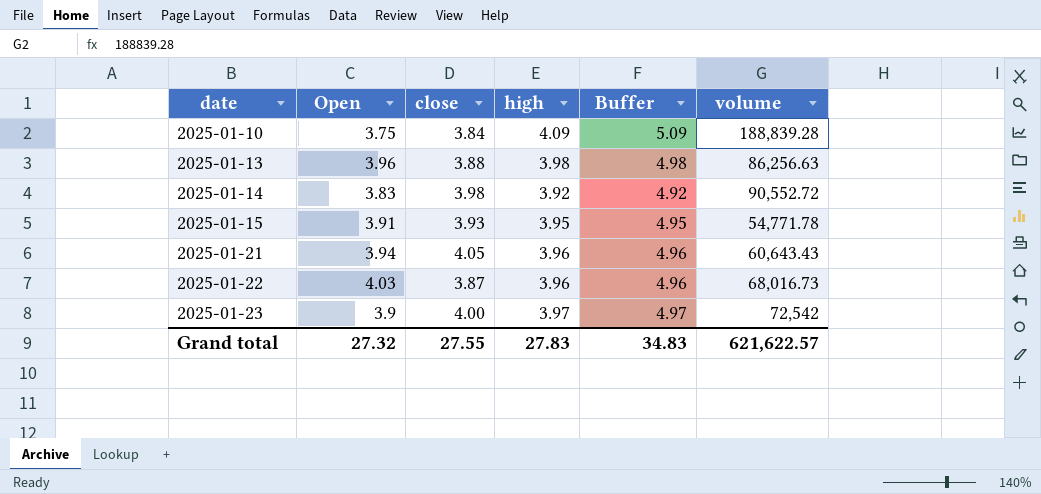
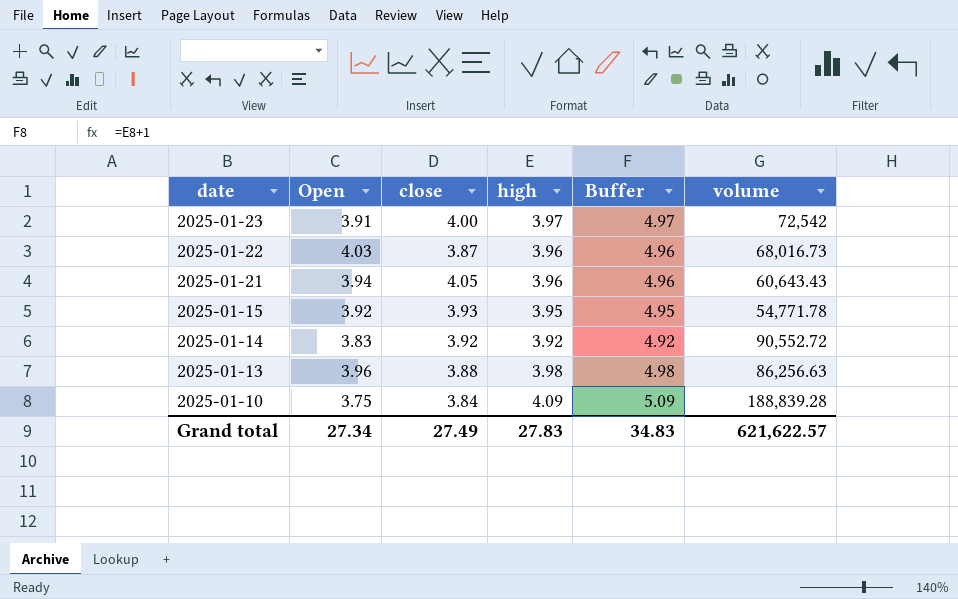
row order: date ascending -> date descending
2025-01-23 | Open: 3.9 -> 3.91
2025-01-15 | Open: 3.91 -> 3.92
2025-01-14 | close: 3.98 -> 3.92
Grand total | Open: 27.32 -> 27.34
Grand total | close: 27.55 -> 27.49

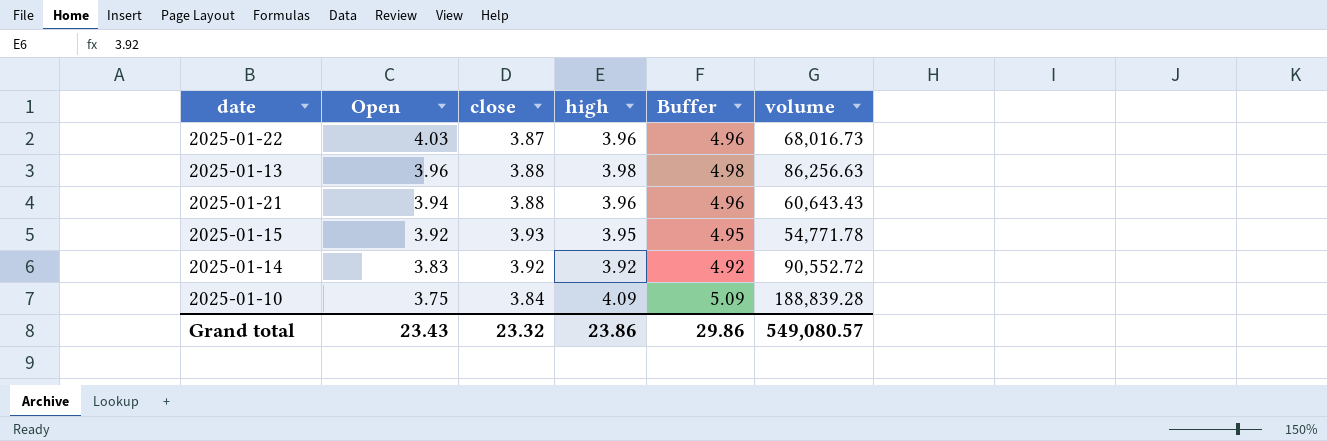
row order: date descending -> Open descending
row 2025-01-23: 3.91 | 4.00 | 3.97 | 4.97 | 72,542 -> none
2025-01-21 | close: 4.05 -> 3.88
Grand total | Open: 27.34 -> 23.43
Grand total | close: 27.49 -> 23.32
Grand total | high: 27.83 -> 23.86
Grand total | Buffer: 34.83 -> 29.86
Grand total | volume: 621,622.57 -> 549,080.57

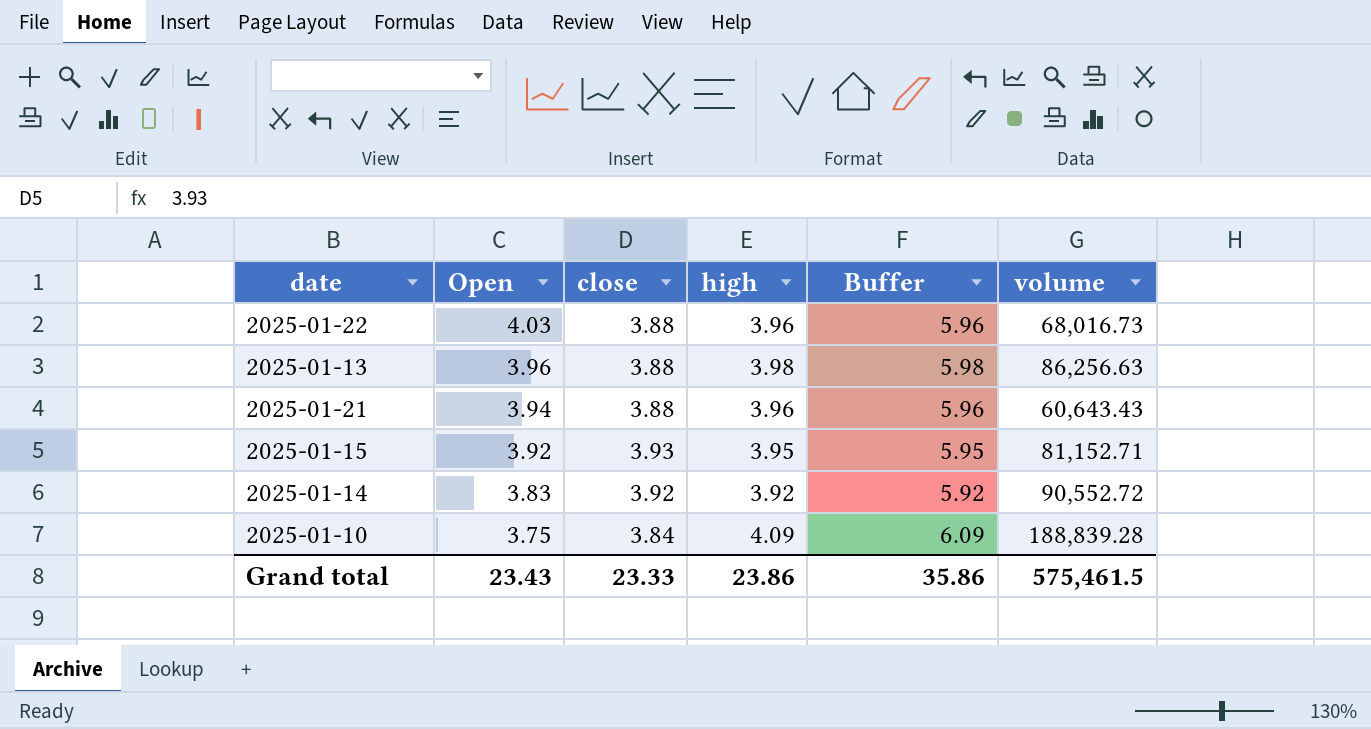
column Buffer | formula: [high] + 1 -> [high] + 2
2025-01-22 | close: 3.87 -> 3.88
2025-01-15 | volume: 54,771.78 -> 81,152.71
Grand total | close: 23.32 -> 23.33
Grand total | Buffer: 29.86 -> 35.86
Grand total | volume: 549,080.57 -> 575,461.5

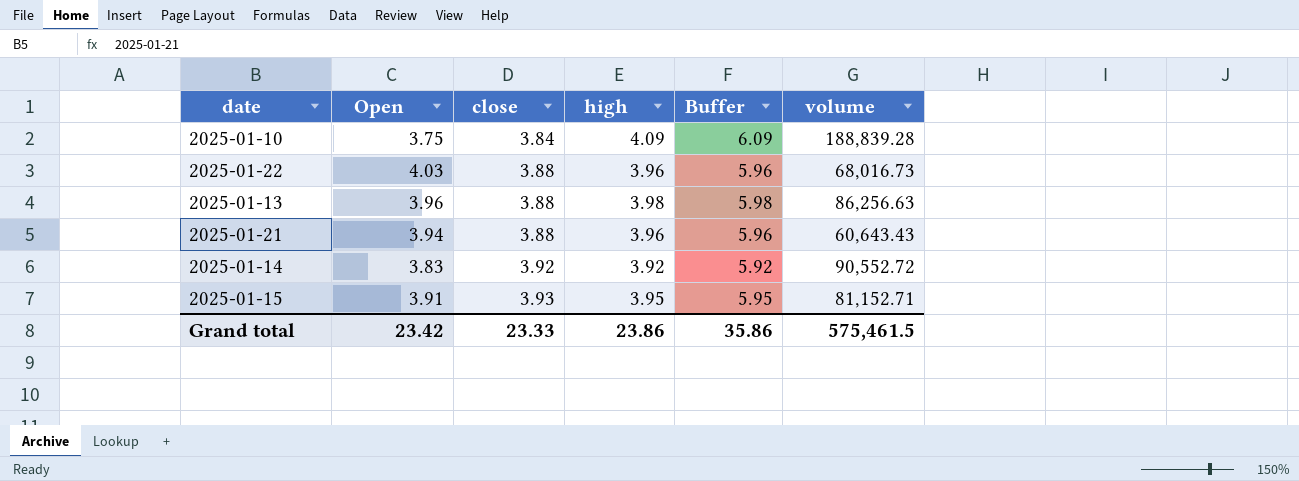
row order: Open descending -> close ascending
2025-01-15 | Open: 3.92 -> 3.91
Grand total | Open: 23.43 -> 23.42

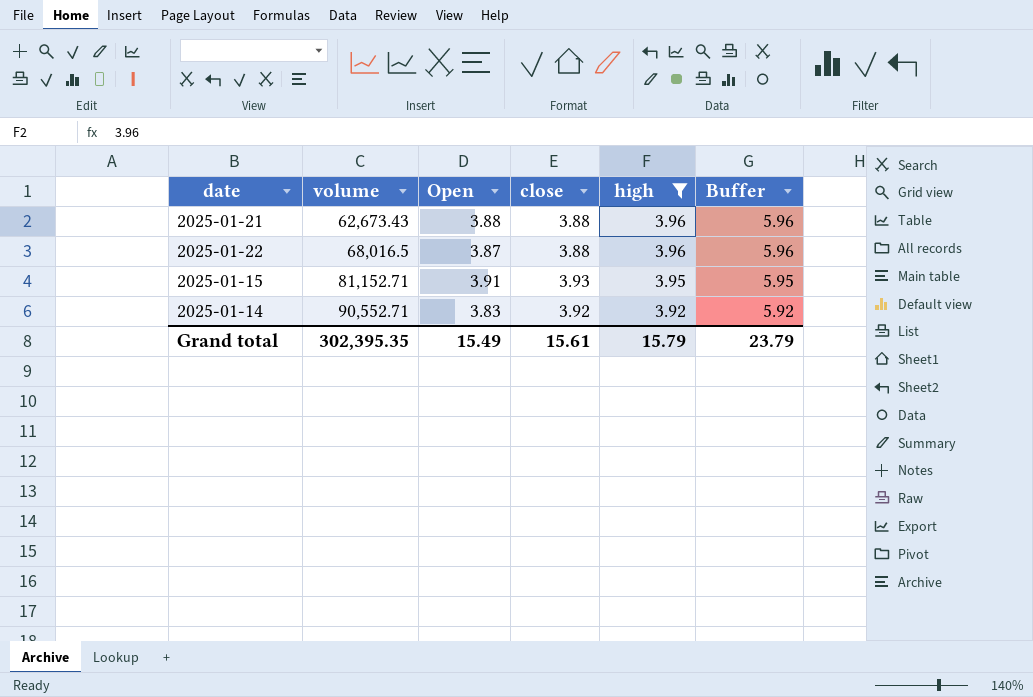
filter: none -> high <= 3.96
row order: close ascending -> volume ascending
column volume | position: 6 -> 2
2025-01-21 | volume: 60,643.43 -> 62,673.43
2025-01-21 | Open: 3.94 -> 3.88
2025-01-22 | volume: 68,016.73 -> 68,016.5
2025-01-22 | Open: 4.03 -> 3.87
2025-01-14 | volume: 90,552.72 -> 90,552.71
Grand total | volume: 575,461.5 -> 302,395.35
Grand total | Open: 23.42 -> 15.49
Grand total | close: 23.33 -> 15.61
Grand total | high: 23.86 -> 15.79
Grand total | Buffer: 35.86 -> 23.79

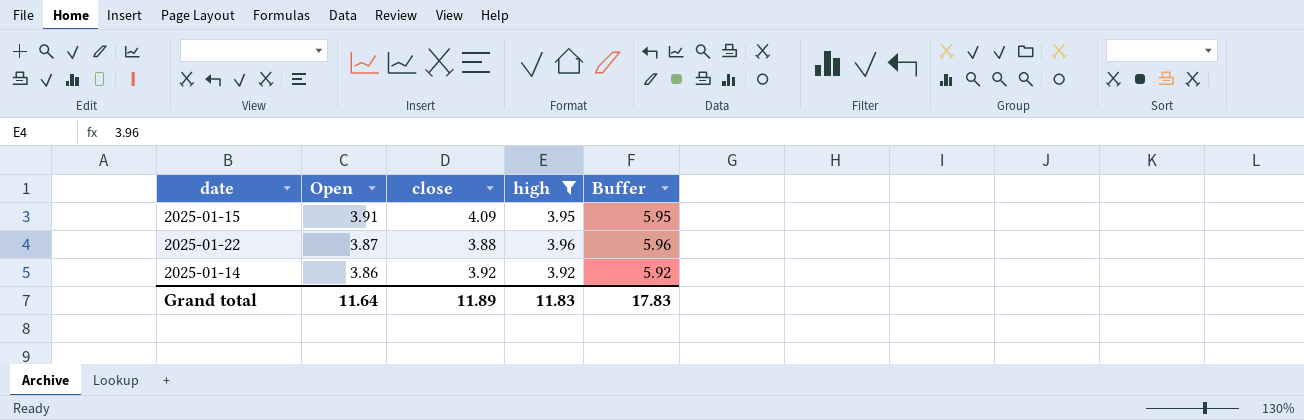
row order: volume ascending -> Open descending
column volume | position: 2 -> none
row 2025-01-21: 62,673.43 | 3.88 | 3.88 | 3.96 | 5.96 -> none
2025-01-15 | close: 3.93 -> 4.09
2025-01-14 | Open: 3.83 -> 3.86
Grand total | Open: 15.49 -> 11.64
Grand total | close: 15.61 -> 11.89
Grand total | high: 15.79 -> 11.83
Grand total | Buffer: 23.79 -> 17.83

